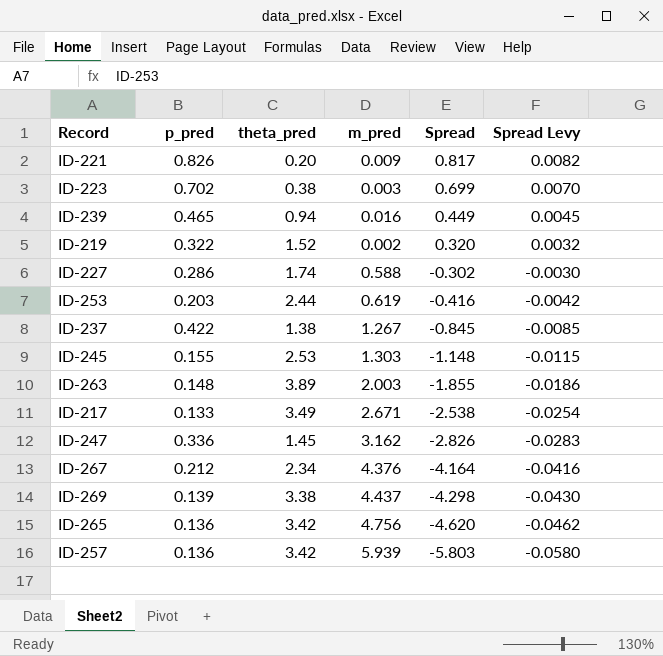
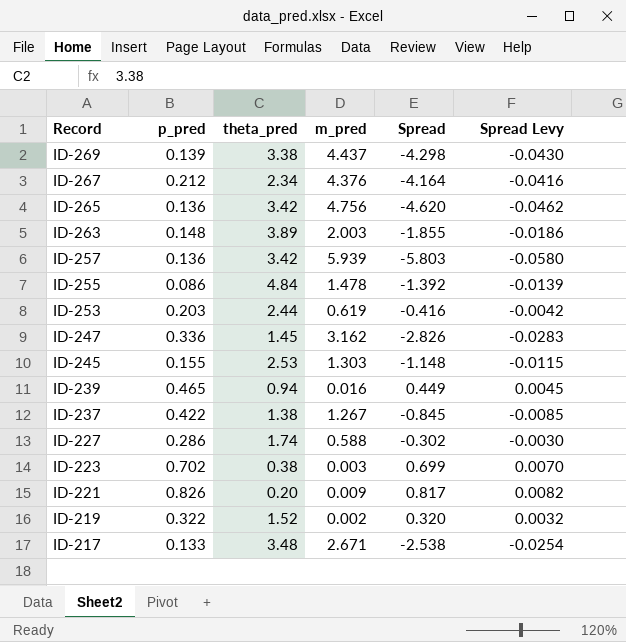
row order: Spread descending -> Record descending
row ID-255: none -> 0.086 | 4.84 | 1.478 | -1.392 | -0.0139
ID-217 | theta_pred: 3.49 -> 3.48

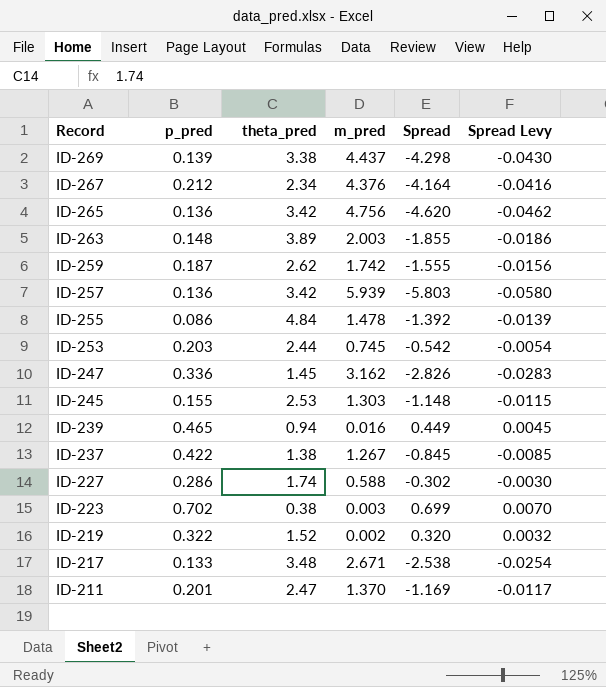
row ID-221: 0.826 | 0.20 | 0.009 | 0.817 | 0.0082 -> none
row ID-259: none -> 0.187 | 2.62 | 1.742 | -1.555 | -0.0156
ID-253 | m_pred: 0.619 -> 0.745
ID-253 | Spread: -0.416 -> -0.542
ID-253 | Spread Levy: -0.0042 -> -0.0054
row ID-211: none -> 0.201 | 2.47 | 1.370 | -1.169 | -0.0117

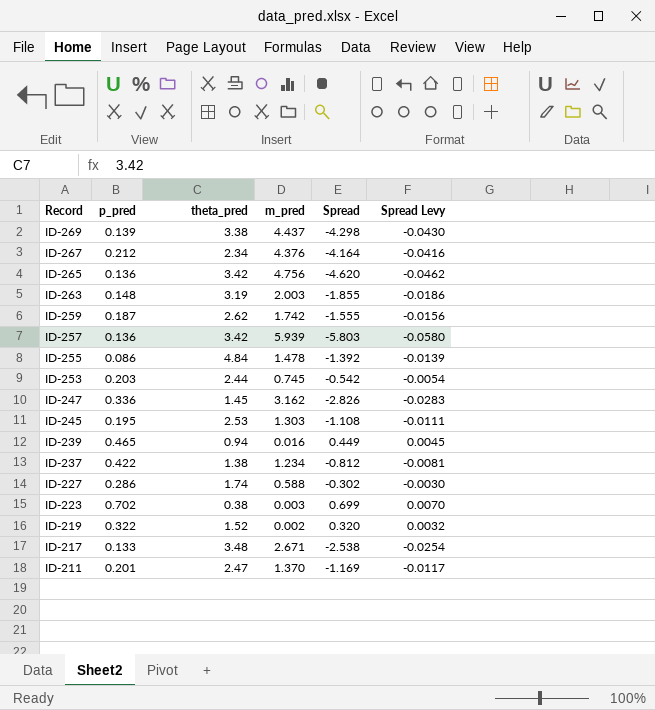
ID-263 | theta_pred: 3.89 -> 3.19
ID-245 | p_pred: 0.155 -> 0.195
ID-245 | Spread: -1.148 -> -1.108
ID-245 | Spread Levy: -0.0115 -> -0.0111
ID-237 | m_pred: 1.267 -> 1.234
ID-237 | Spread: -0.845 -> -0.812
ID-237 | Spread Levy: -0.0085 -> -0.0081

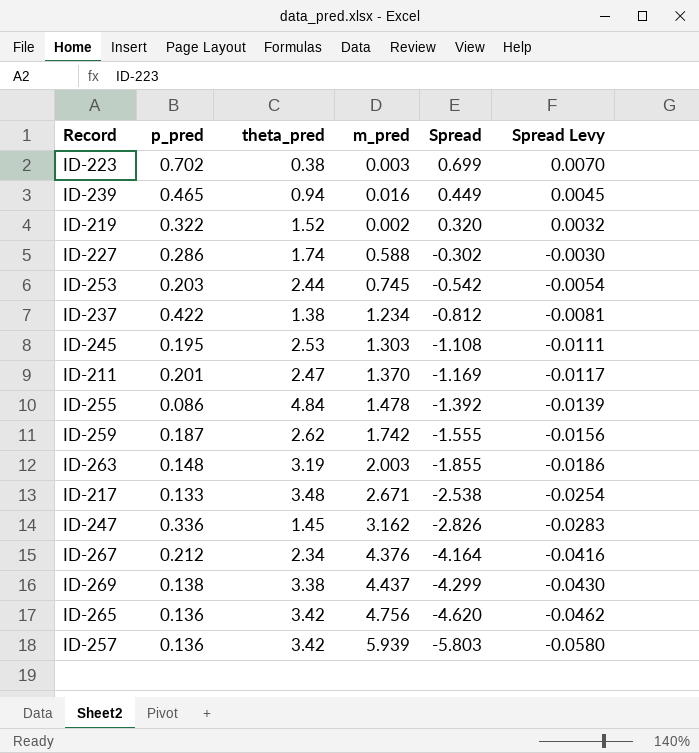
row order: Record descending -> Spread descending
ID-269 | p_pred: 0.139 -> 0.138
ID-269 | Spread: -4.298 -> -4.299

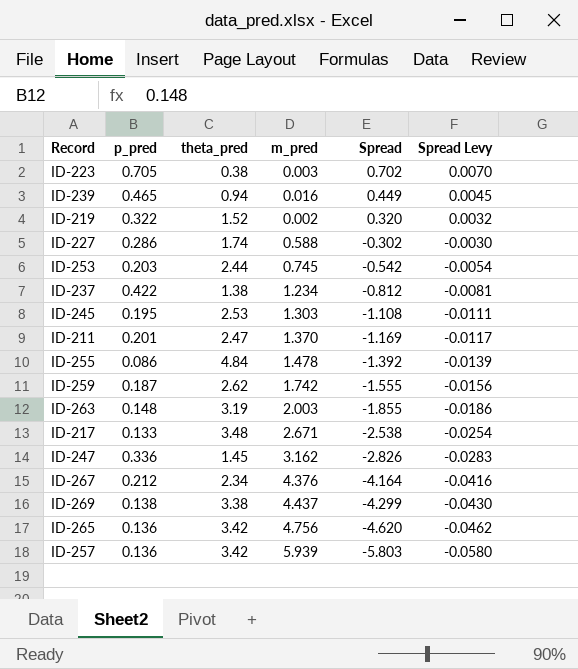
ID-223 | p_pred: 0.702 -> 0.705
ID-223 | Spread: 0.699 -> 0.702

